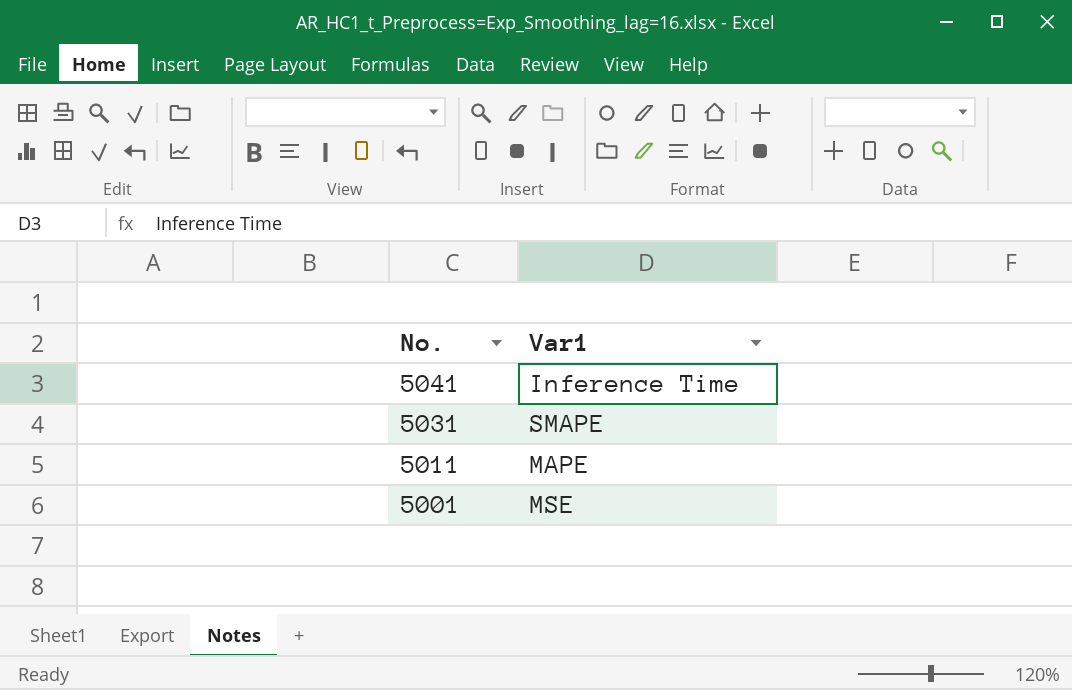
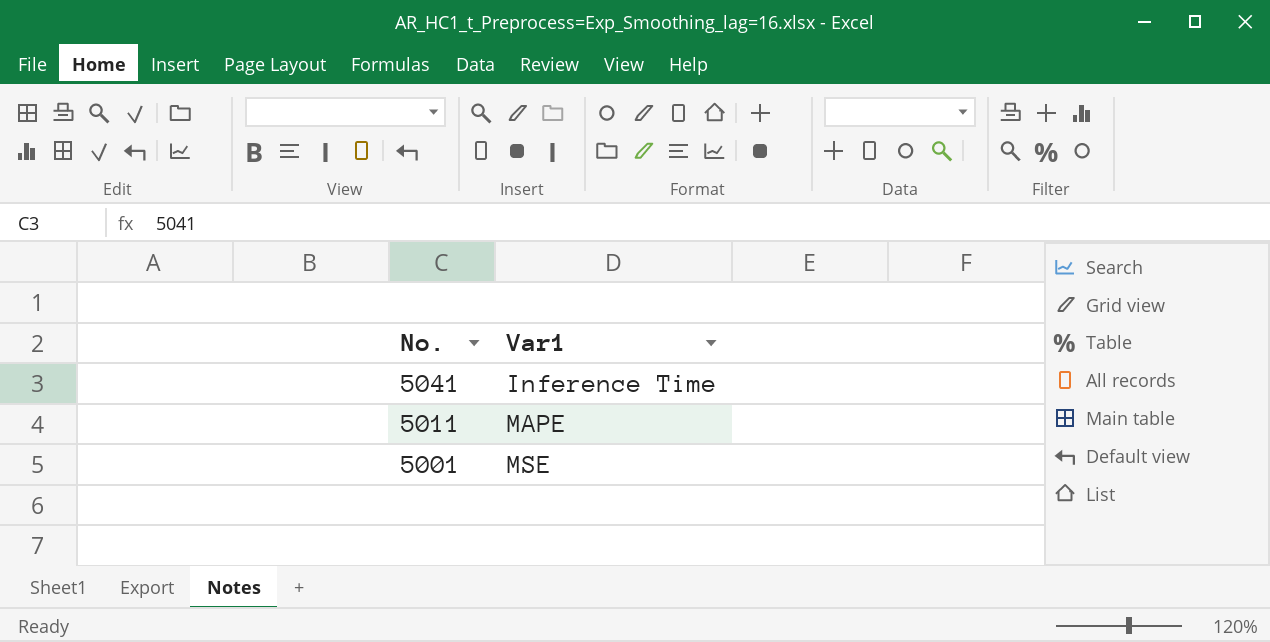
row 5031: SMAPE -> none

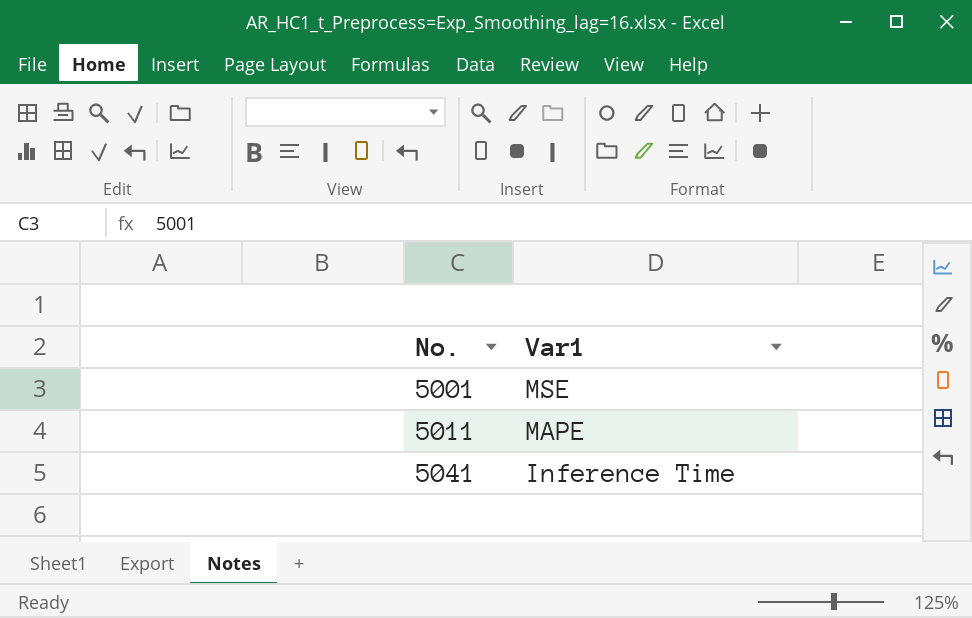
row order: No. descending -> No. ascending

